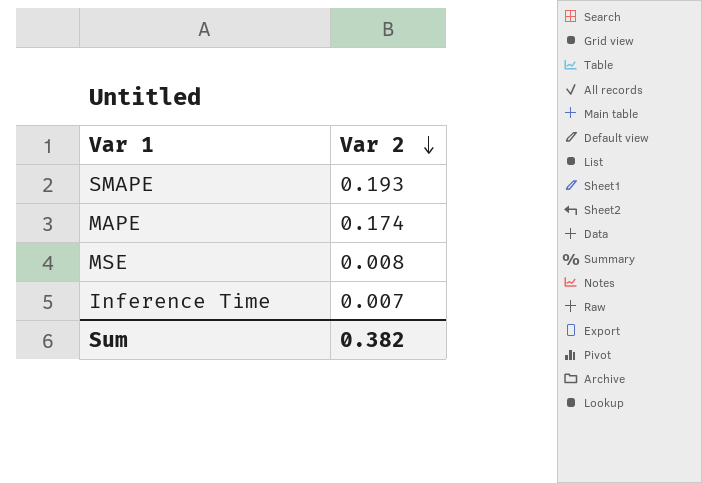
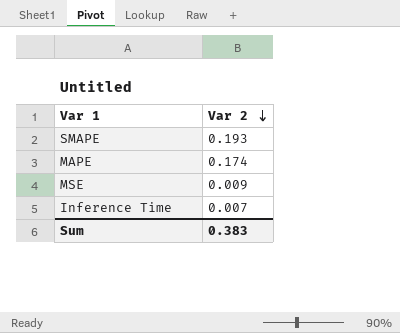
MSE | Var 2: 0.008 -> 0.009
Sum | Var 2: 0.382 -> 0.383

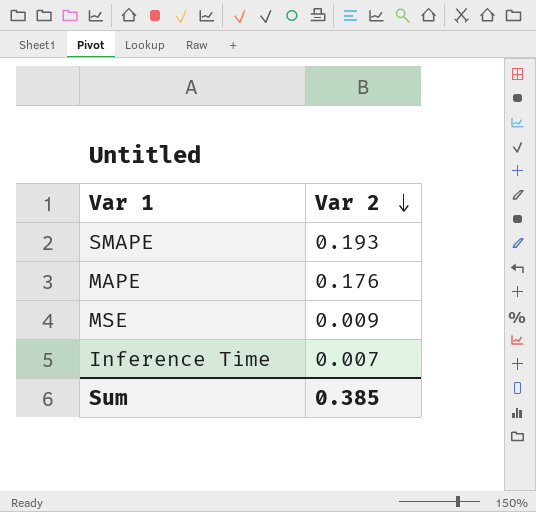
MAPE | Var 2: 0.174 -> 0.176
Sum | Var 2: 0.383 -> 0.385

